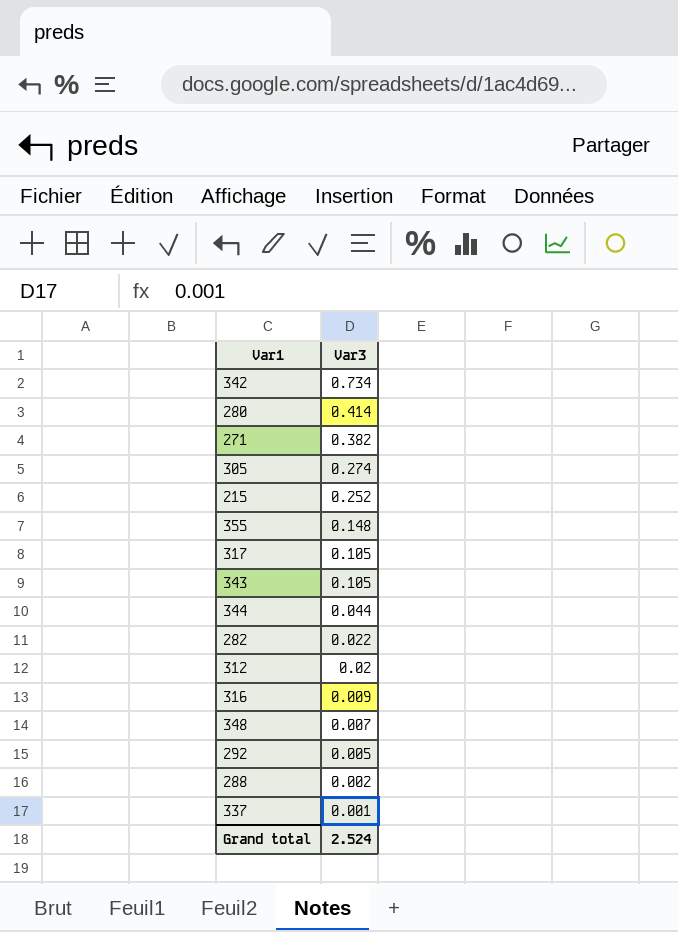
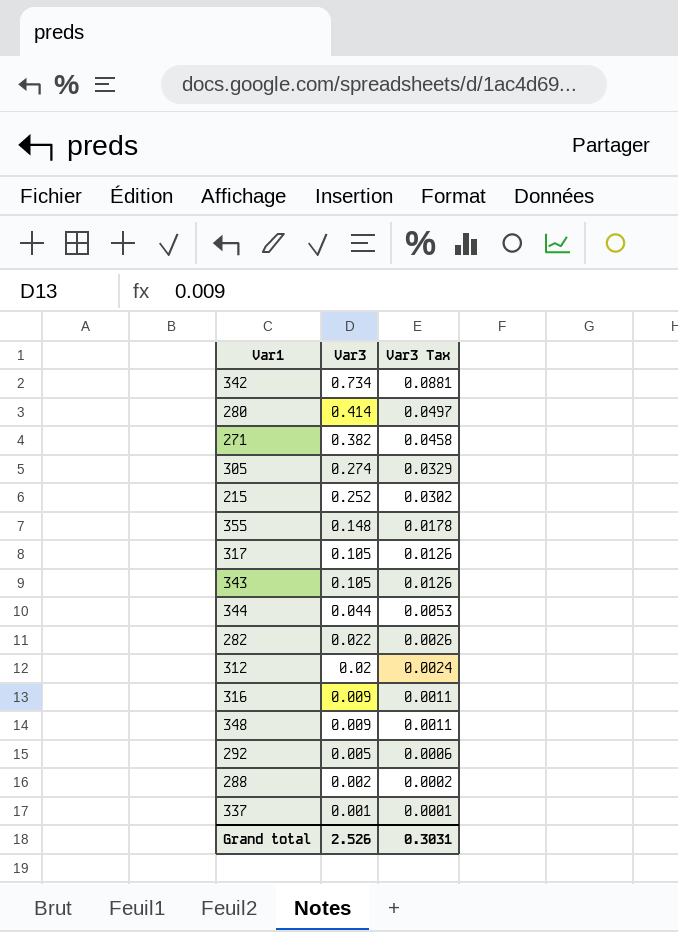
column Var3 Tax | formula: none -> [Var3] * 0.12
348 | Var3: 0.007 -> 0.009
Grand total | Var3: 2.524 -> 2.526

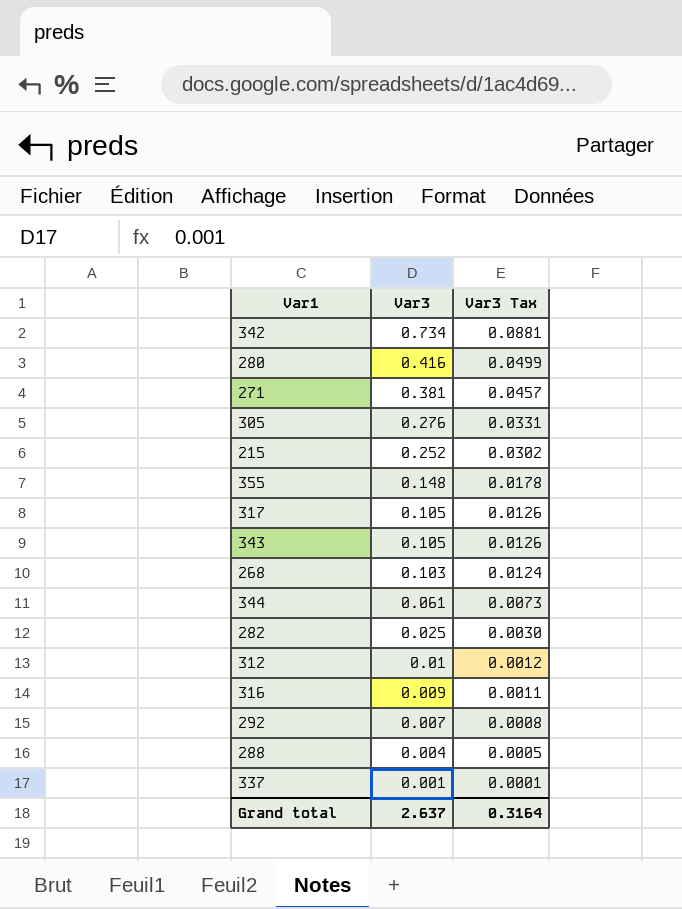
row 348: 0.009 | 0.0011 -> none
280 | Var3: 0.414 -> 0.416
280 | Var3 Tax: 0.0497 -> 0.0499
271 | Var3: 0.382 -> 0.381
271 | Var3 Tax: 0.0458 -> 0.0457
305 | Var3: 0.274 -> 0.276
305 | Var3 Tax: 0.0329 -> 0.0331
row 268: none -> 0.103 | 0.0124
344 | Var3: 0.044 -> 0.061
344 | Var3 Tax: 0.0053 -> 0.0073
282 | Var3: 0.022 -> 0.025
282 | Var3 Tax: 0.0026 -> 0.0030
312 | Var3: 0.02 -> 0.01
312 | Var3 Tax: 0.0024 -> 0.0012
292 | Var3: 0.005 -> 0.007
292 | Var3 Tax: 0.0006 -> 0.0008
288 | Var3: 0.002 -> 0.004
288 | Var3 Tax: 0.0002 -> 0.0005
Grand total | Var3: 2.526 -> 2.637
Grand total | Var3 Tax: 0.3031 -> 0.3164

